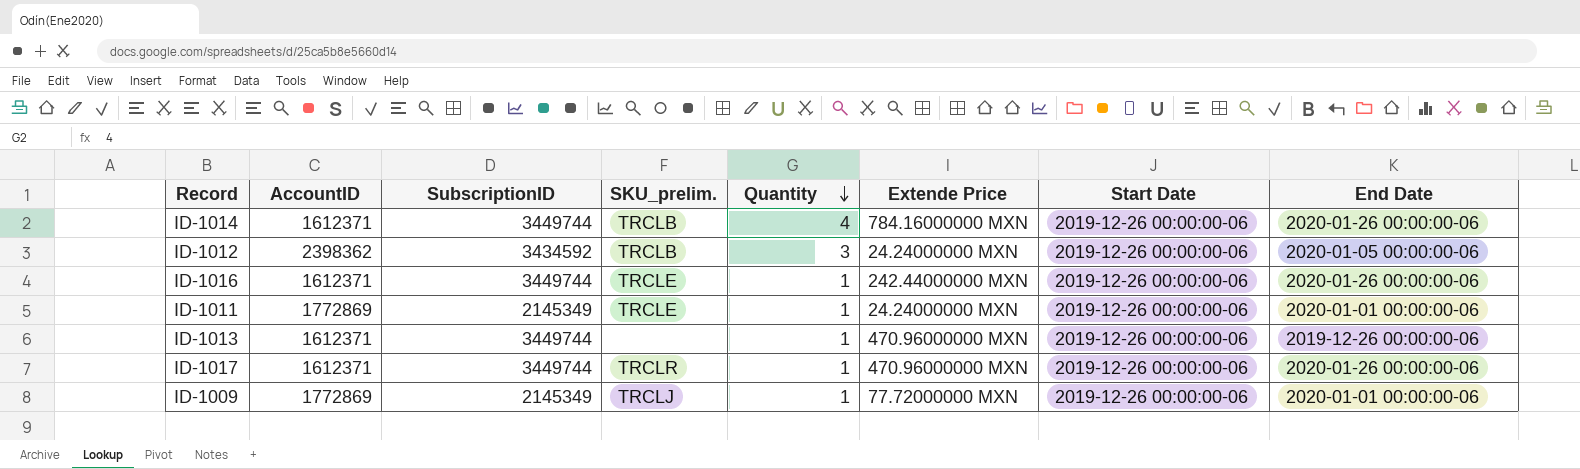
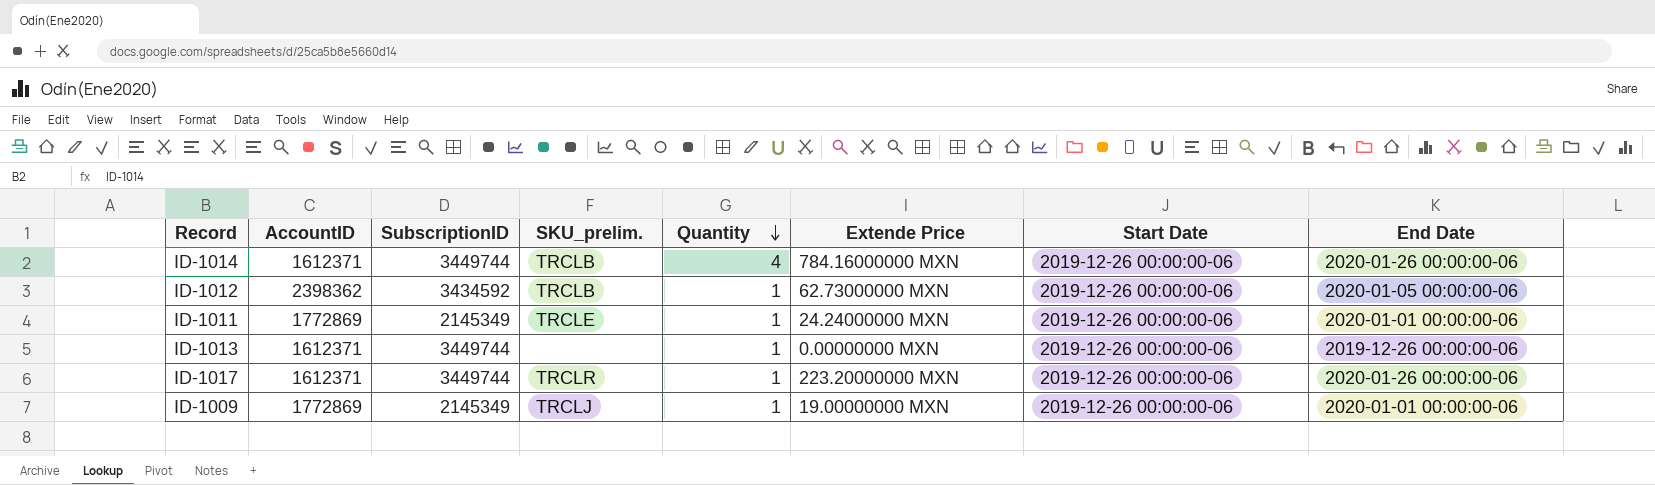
row ID-1016: 1612371 | 3449744 | TRCLE | 1 | 242.44000000 MXN | 2019-12-26 00:00:00-06 | 2020-01-26 00:00:00-06 -> none
ID-1012 | Quantity: 3 -> 1
ID-1012 | Extende Price: 24.24000000 MXN -> 62.73000000 MXN
ID-1013 | Extende Price: 470.96000000 MXN -> 0.00000000 MXN
ID-1017 | Extende Price: 470.96000000 MXN -> 223.20000000 MXN
ID-1009 | Extende Price: 77.72000000 MXN -> 19.00000000 MXN

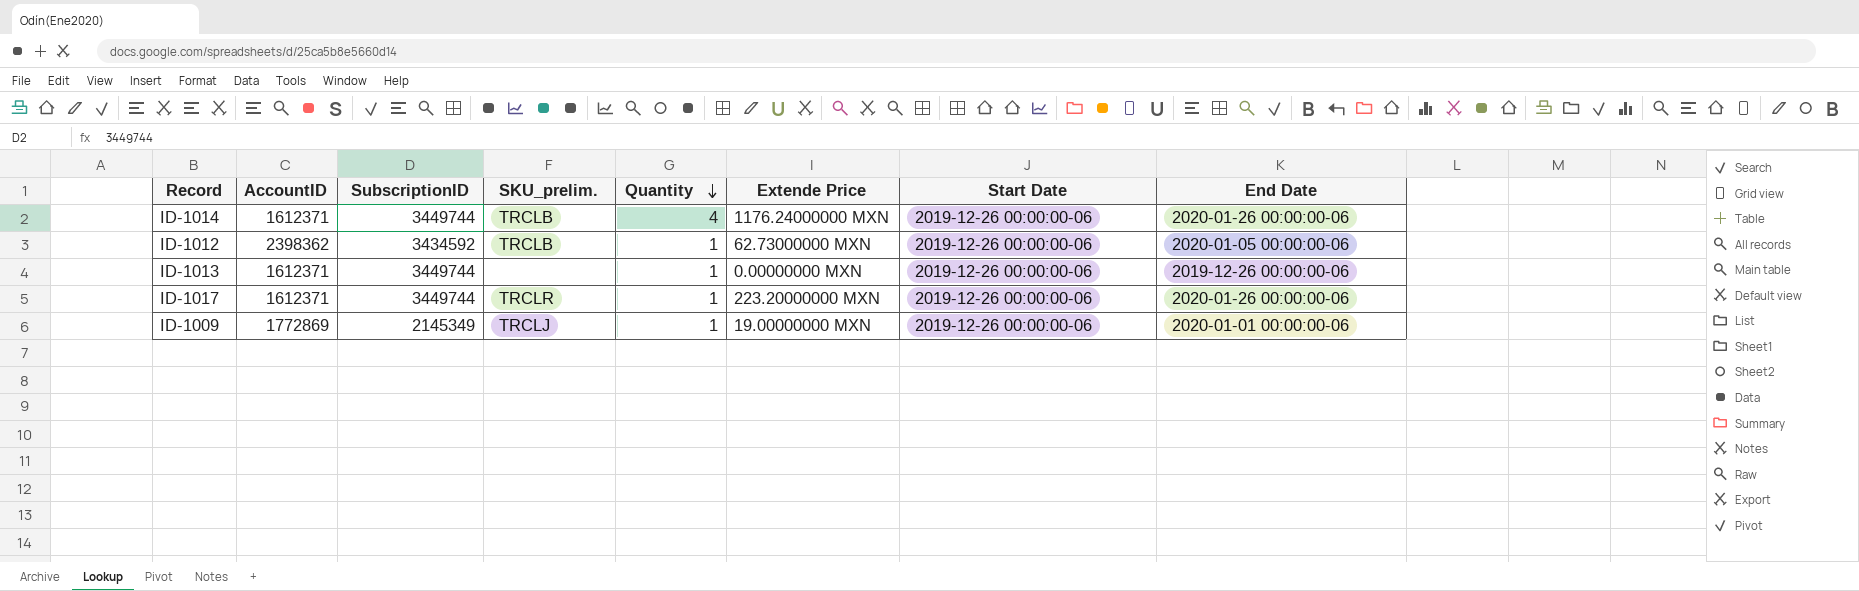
row ID-1011: 1772869 | 2145349 | TRCLE | 1 | 24.24000000 MXN | 2019-12-26 00:00:00-06 | 2020-01-01 00:00:00-06 -> none
ID-1014 | Extende Price: 784.16000000 MXN -> 1176.24000000 MXN

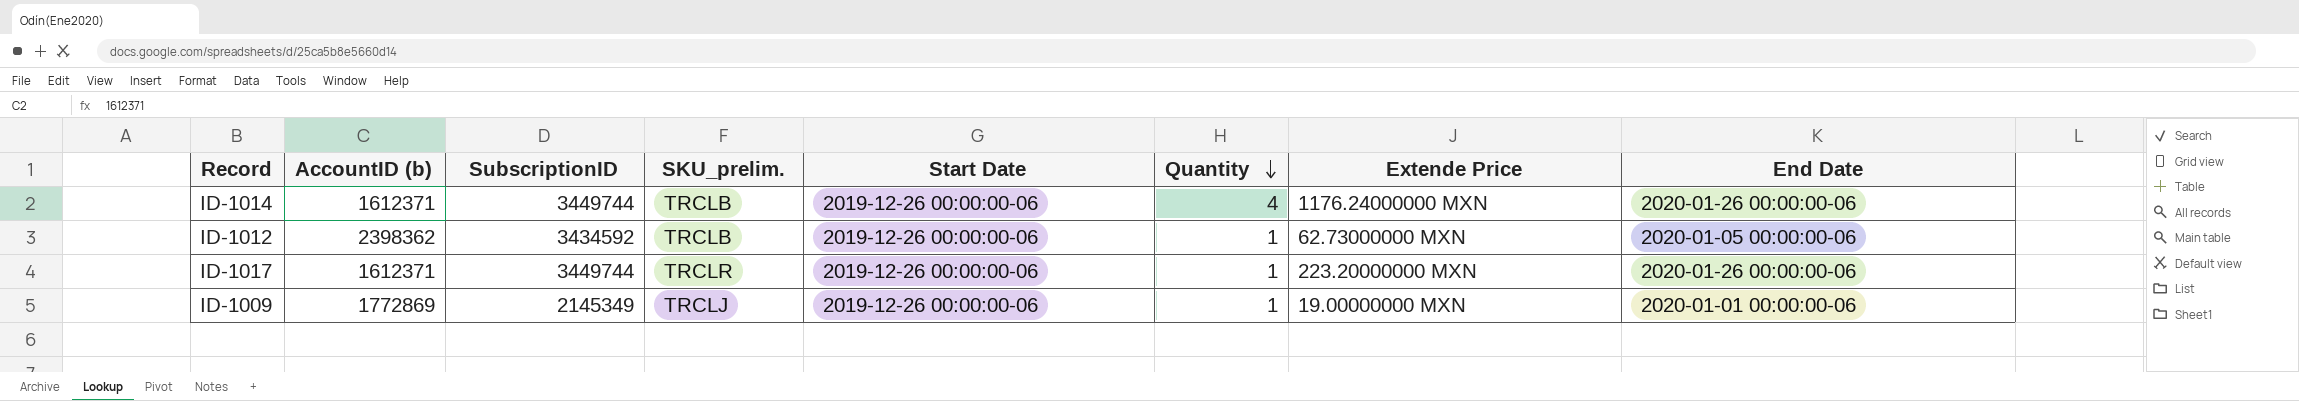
column name: AccountID -> AccountID (b)
column Start Date | position: 7 -> 5
row ID-1013: 1612371 | 3449744 | none | 1 | 0.00000000 MXN | 2019-12-26 00:00:00-06 | 2019-12-26 00:00:00-06 -> none

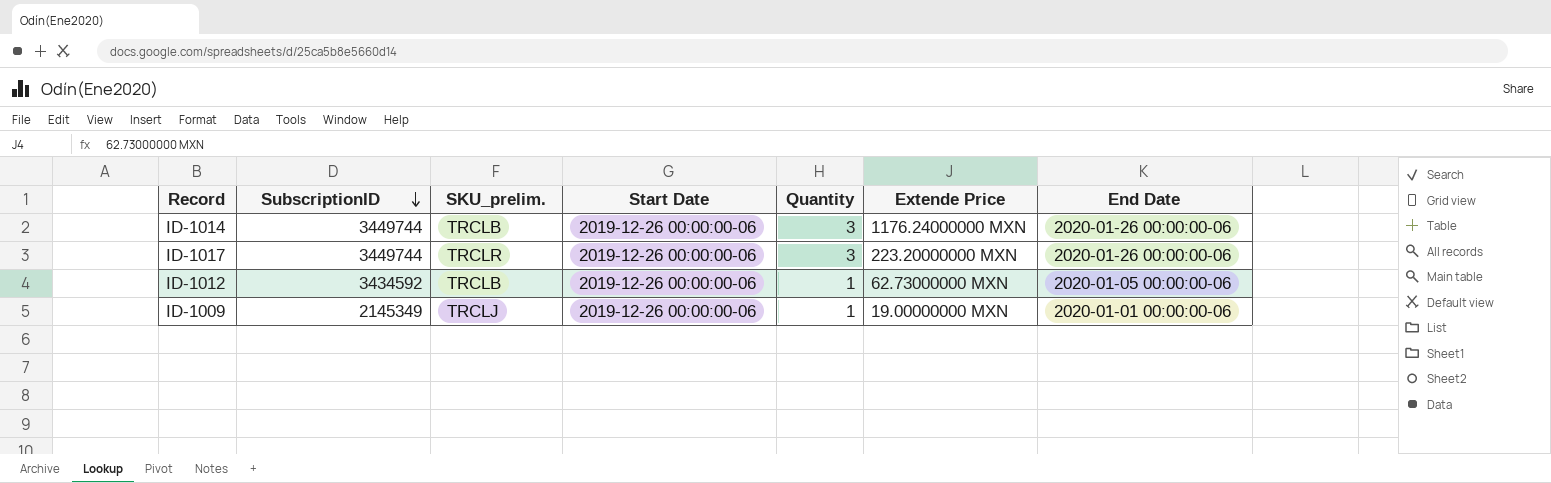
row order: Quantity descending -> SubscriptionID descending
column AccountID (b) | position: 2 -> none
ID-1014 | Quantity: 4 -> 3
ID-1017 | Quantity: 1 -> 3

